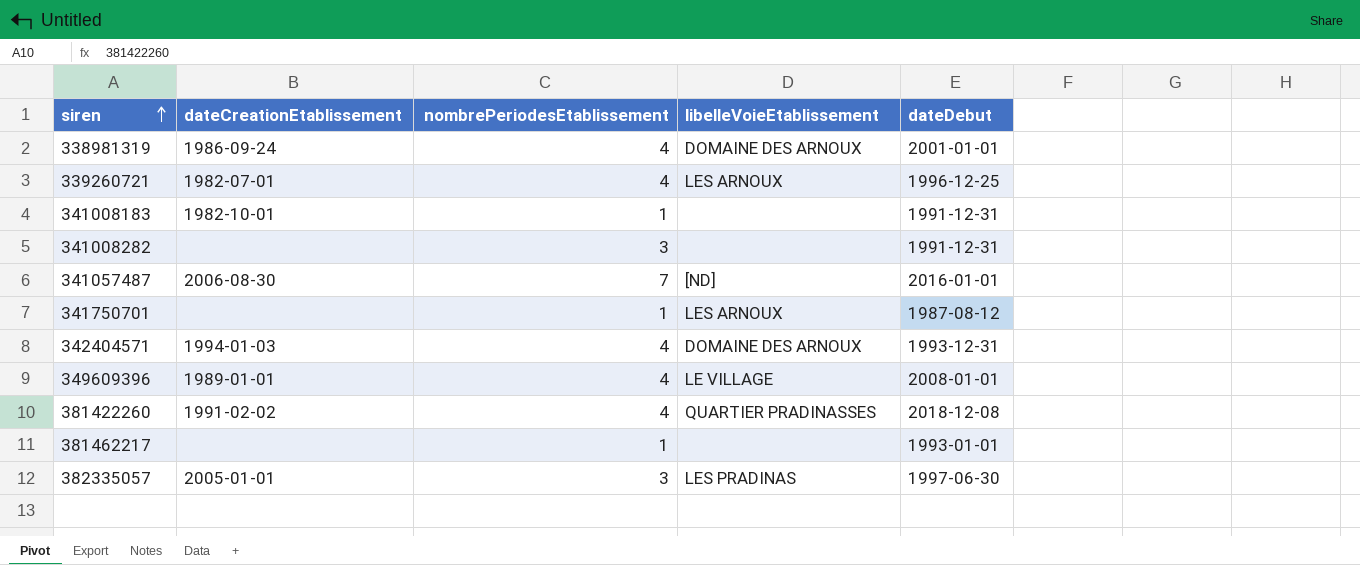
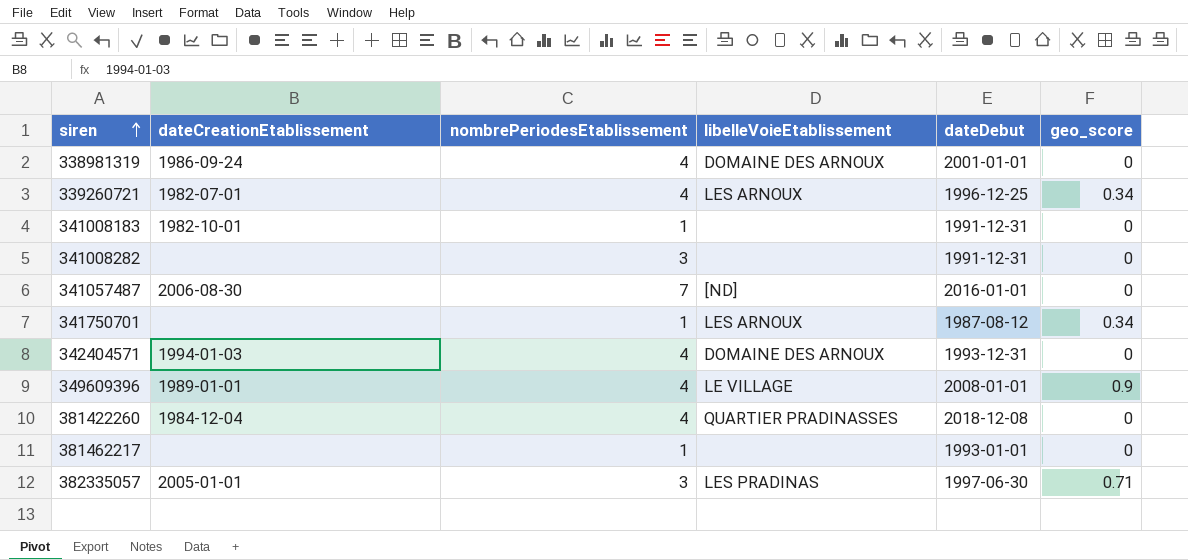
column geo_score | position: none -> 6
381422260 | dateCreationEtablissement: 1991-02-02 -> 1984-12-04

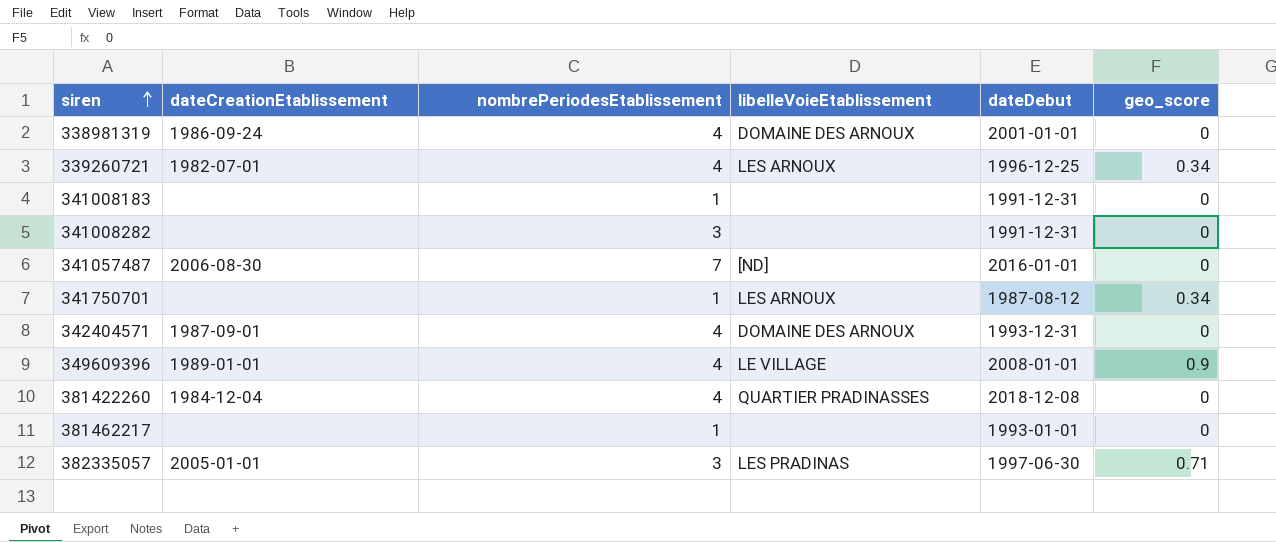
341008183 | dateCreationEtablissement: 1982-10-01 -> none
342404571 | dateCreationEtablissement: 1994-01-03 -> 1987-09-01

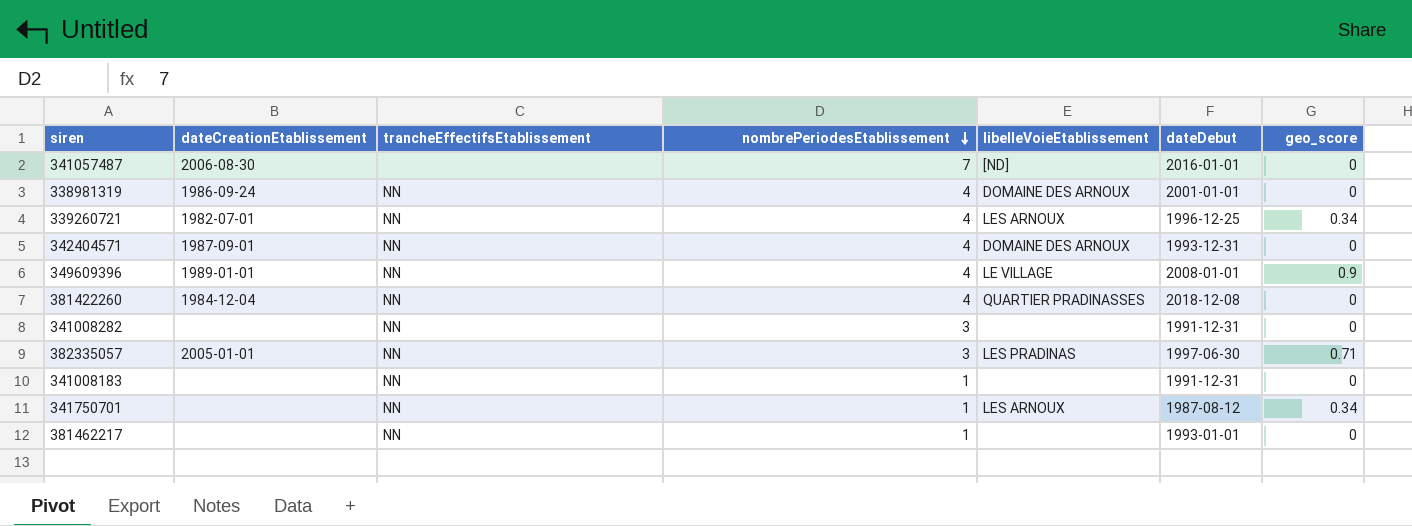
row order: siren ascending -> nombrePeriodesEtablissement descending
column trancheEffectifsEtablissement | position: none -> 3

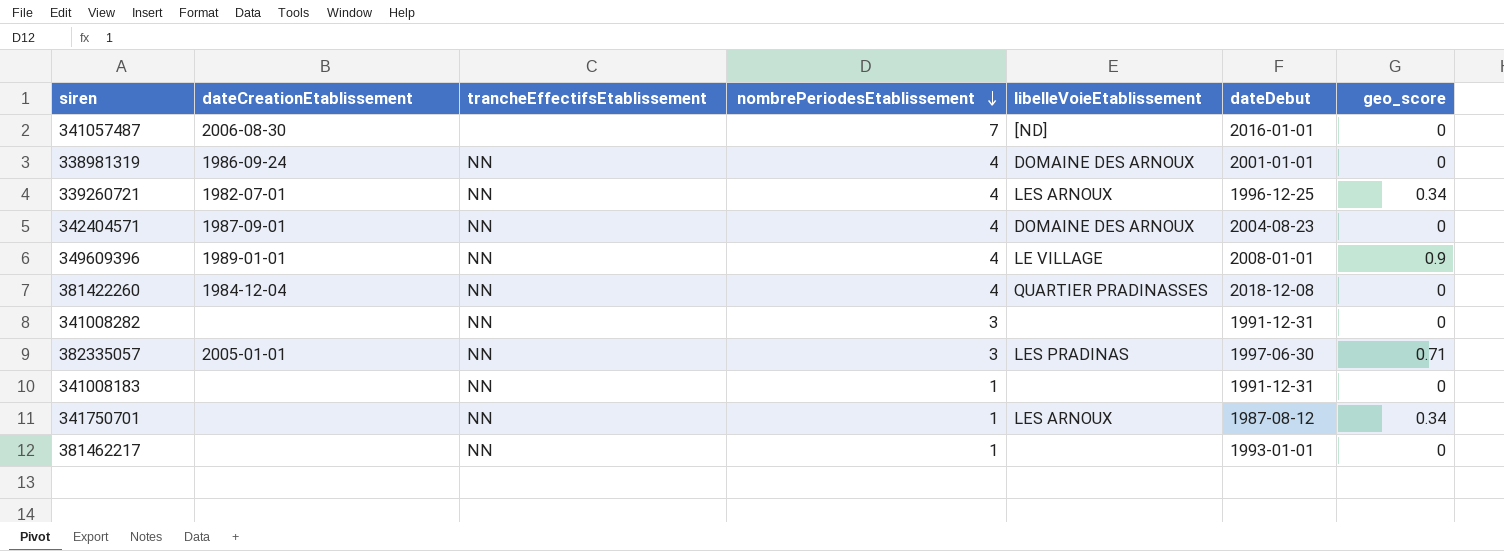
342404571 | dateDebut: 1993-12-31 -> 2004-08-23

